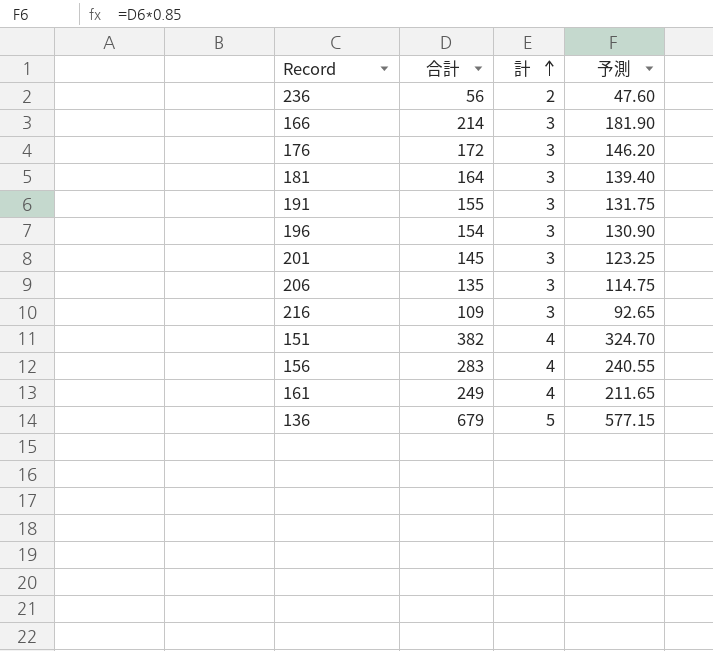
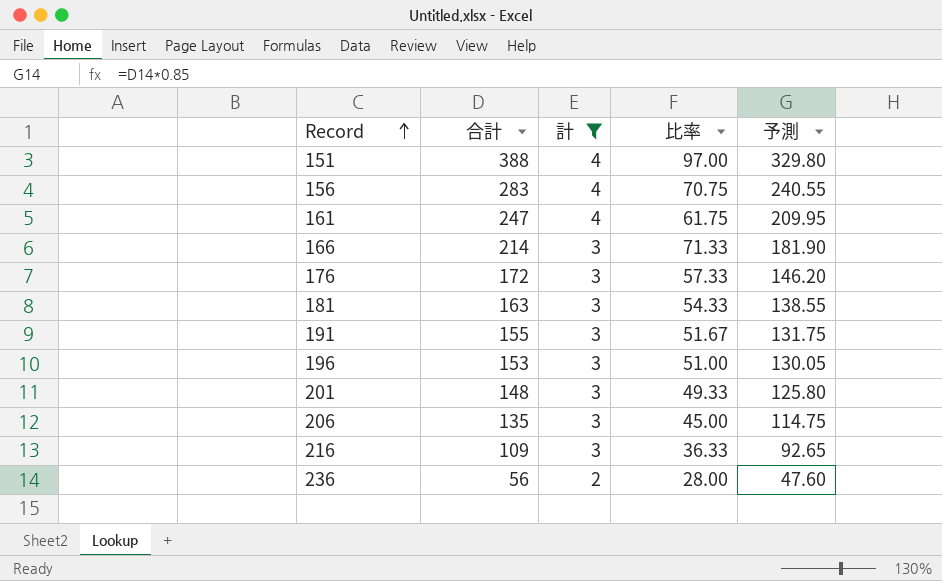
filter: none -> 計 != 5
row order: 計 ascending -> Record ascending
column 比率 | formula: none -> [合計] / [計]
151 | 合計: 382 -> 388
151 | 予測: 324.70 -> 329.80
161 | 合計: 249 -> 247
161 | 予測: 211.65 -> 209.95
181 | 合計: 164 -> 163
181 | 予測: 139.40 -> 138.55
196 | 合計: 154 -> 153
196 | 予測: 130.90 -> 130.05
201 | 合計: 145 -> 148
201 | 予測: 123.25 -> 125.80

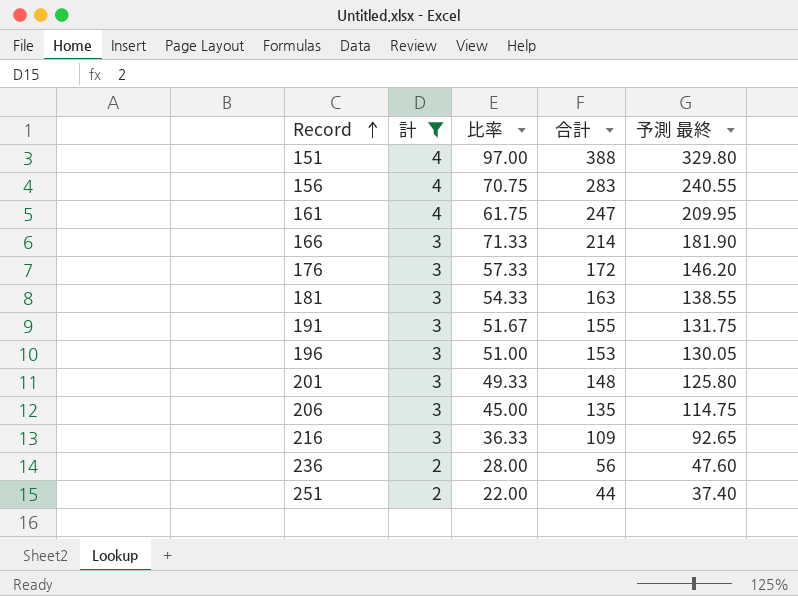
column 合計 | position: 2 -> 4
column name: 予測 -> 予測 最終
row 251: none -> 2 | 22.00 | 44 | 37.40

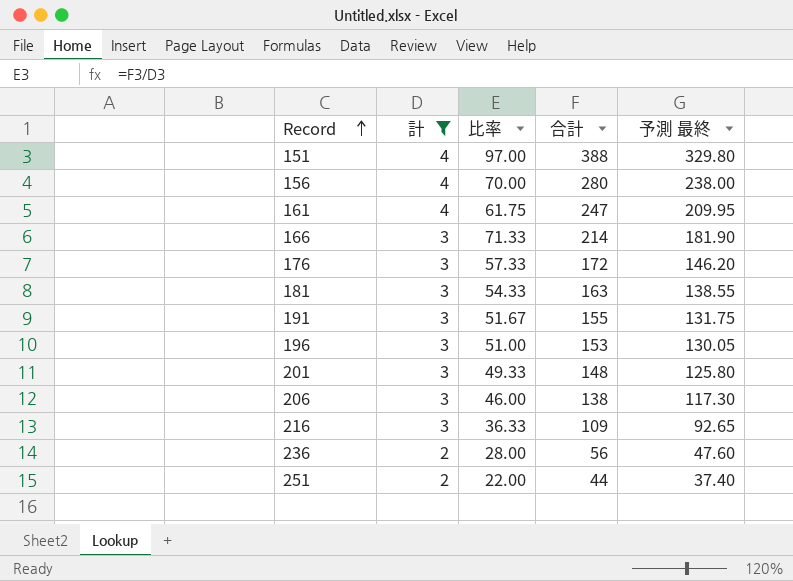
156 | 比率: 70.75 -> 70.00
156 | 合計: 283 -> 280
156 | 予測 最終: 240.55 -> 238.00
206 | 比率: 45.00 -> 46.00
206 | 合計: 135 -> 138
206 | 予測 最終: 114.75 -> 117.30

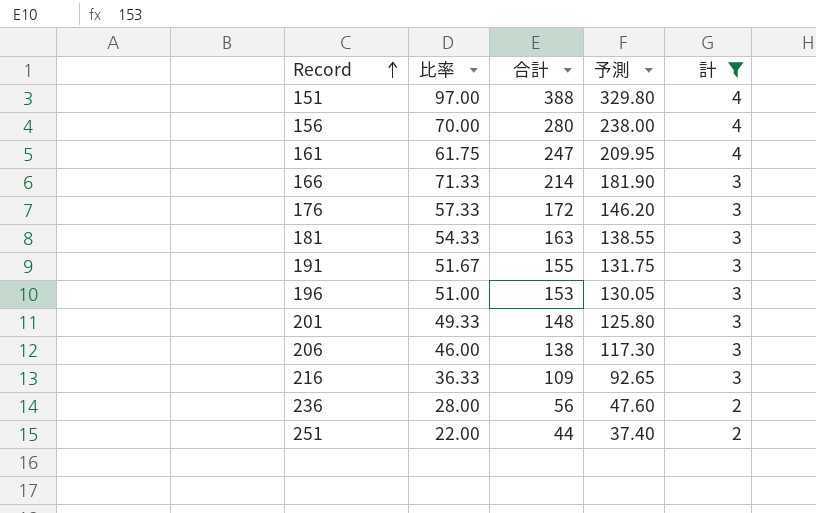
column name: 予測 最終 -> 予測
column 計 | position: 2 -> 5

